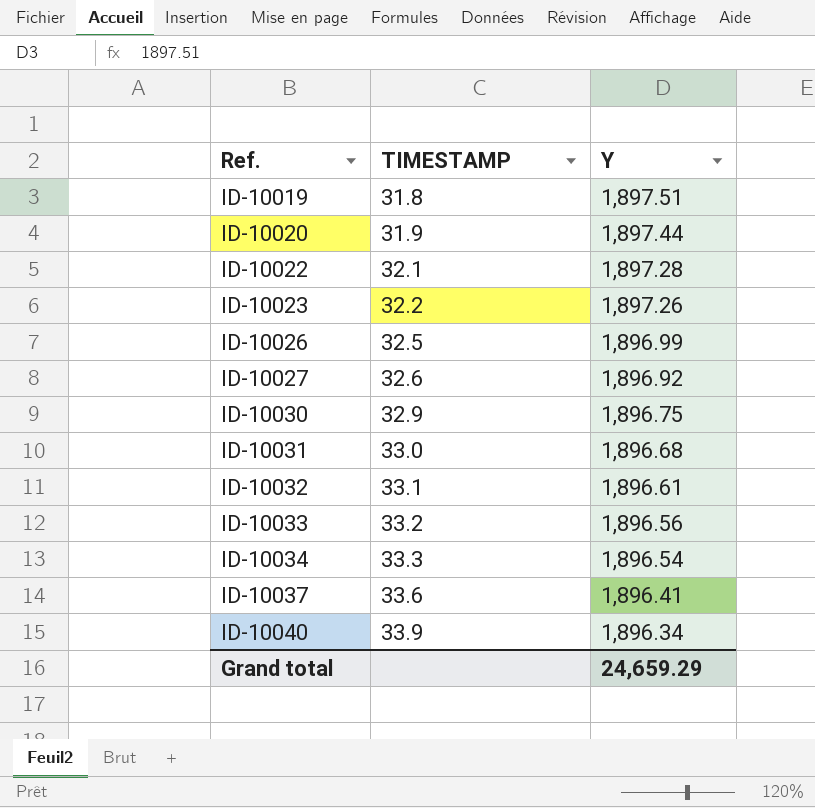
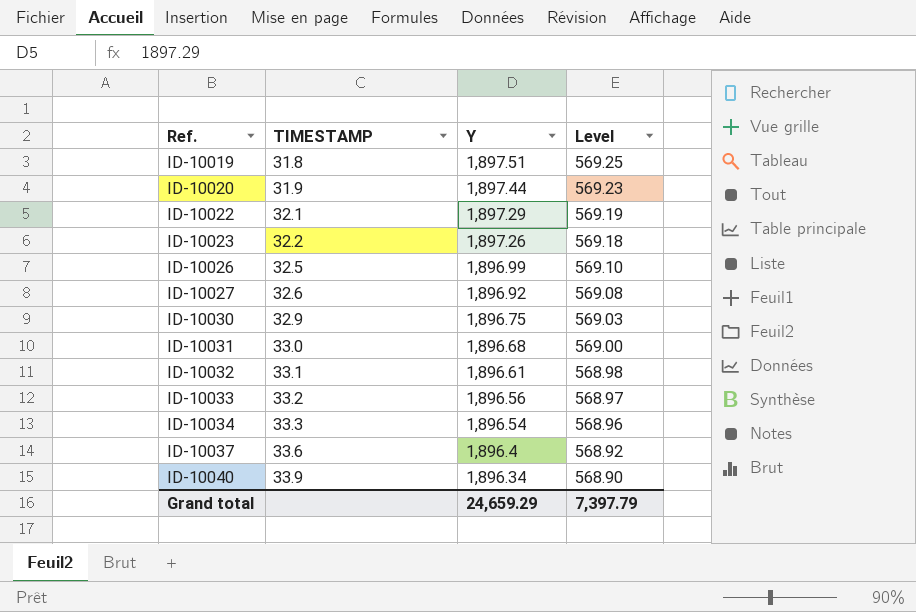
column Level | formula: none -> [Y] * 0.3
ID-10022 | Y: 1,897.28 -> 1,897.29
ID-10037 | Y: 1,896.41 -> 1,896.4

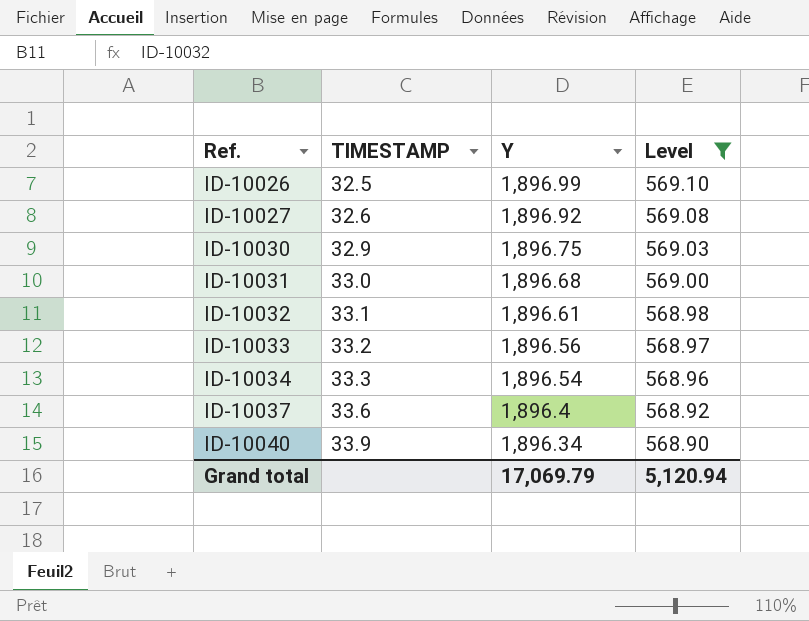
filter: none -> Level <= 569.10
Grand total | Y: 24,659.29 -> 17,069.79
Grand total | Level: 7,397.79 -> 5,120.94

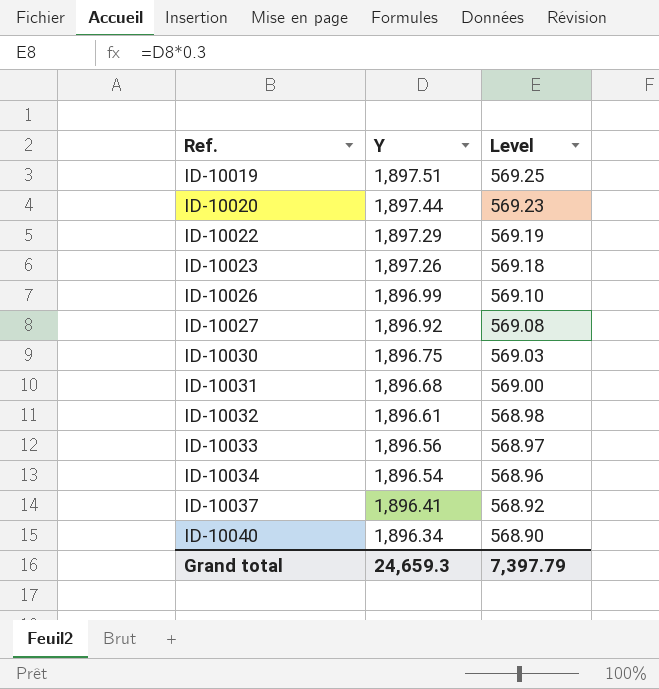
filter: Level <= 569.10 -> none
column TIMESTAMP | position: 2 -> none
ID-10037 | Y: 1,896.4 -> 1,896.41
Grand total | Y: 17,069.79 -> 24,659.3
Grand total | Level: 5,120.94 -> 7,397.79

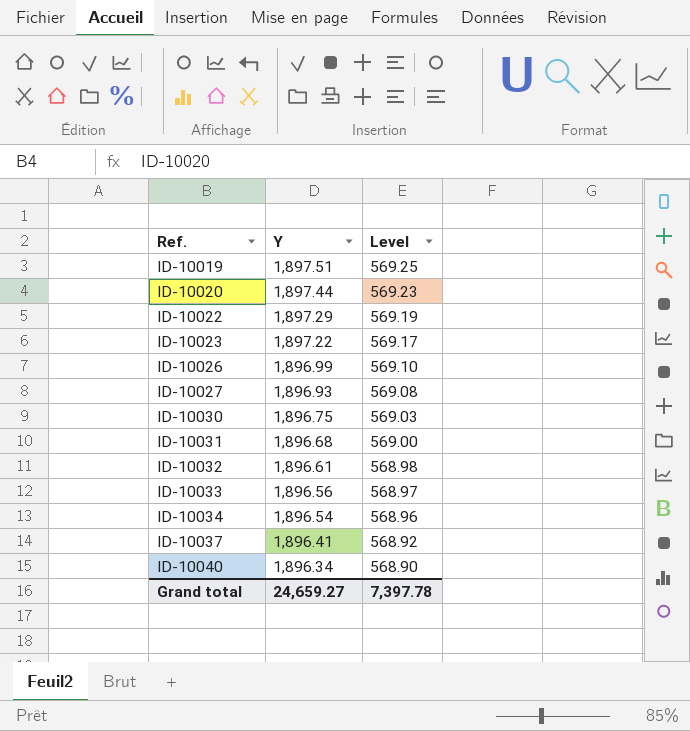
ID-10023 | Y: 1,897.26 -> 1,897.22
ID-10023 | Level: 569.18 -> 569.17
ID-10027 | Y: 1,896.92 -> 1,896.93
Grand total | Y: 24,659.3 -> 24,659.27
Grand total | Level: 7,397.79 -> 7,397.78

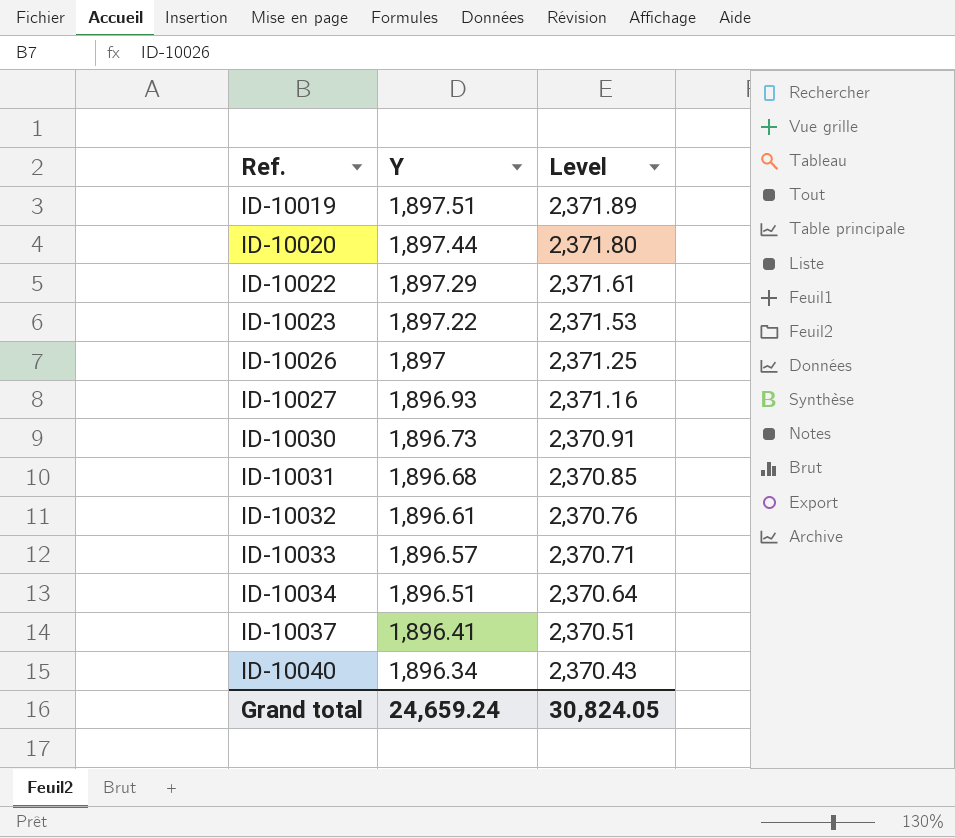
column Level | formula: [Y] * 0.3 -> [Y] * 1.25
ID-10026 | Y: 1,896.99 -> 1,897
ID-10030 | Y: 1,896.75 -> 1,896.73
ID-10033 | Y: 1,896.56 -> 1,896.57
ID-10034 | Y: 1,896.54 -> 1,896.51
Grand total | Y: 24,659.27 -> 24,659.24
Grand total | Level: 7,397.78 -> 30,824.05

